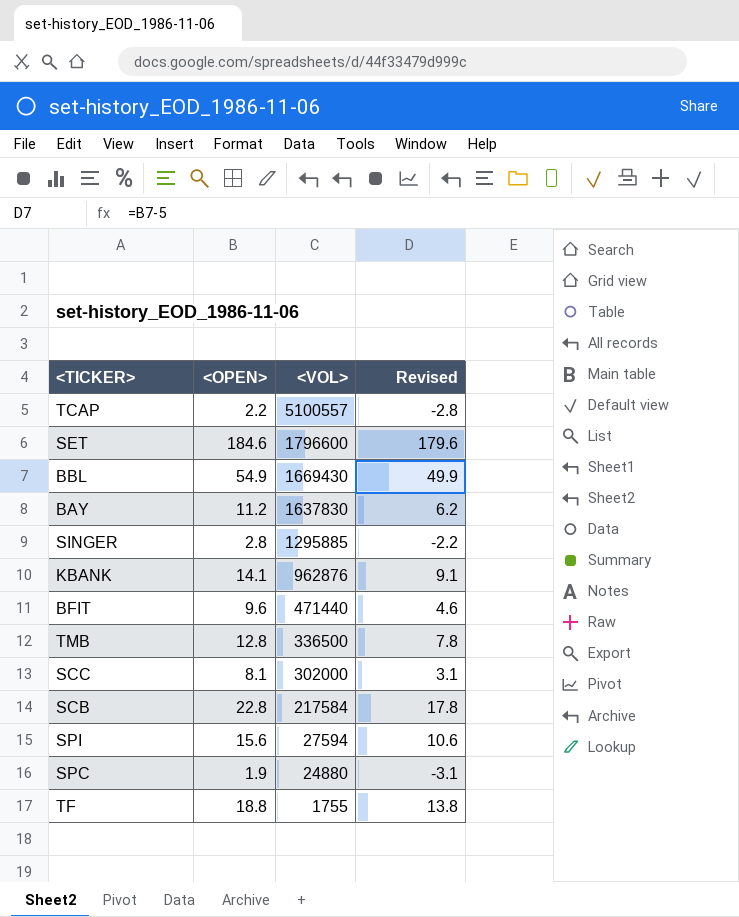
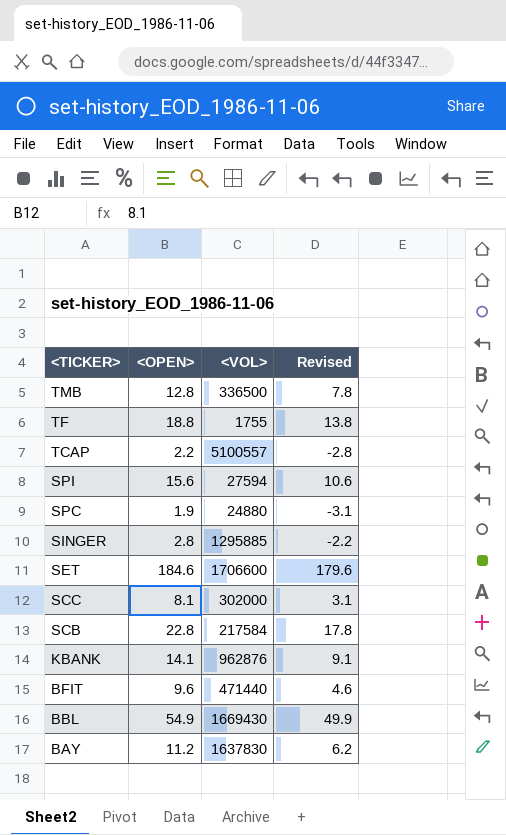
row order: <VOL> descending -> <TICKER> descending
SET | <VOL>: 1796600 -> 1706600

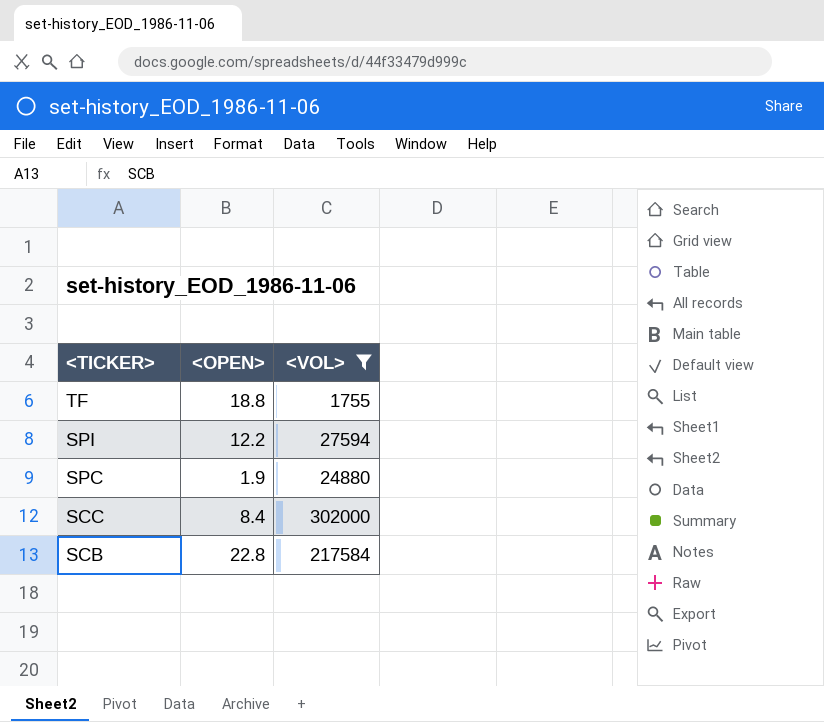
filter: none -> <VOL> <= 302000
column Revised | formula: [<OPEN>] - 5 -> none
SPI | <OPEN>: 15.6 -> 12.2
SCC | <OPEN>: 8.1 -> 8.4

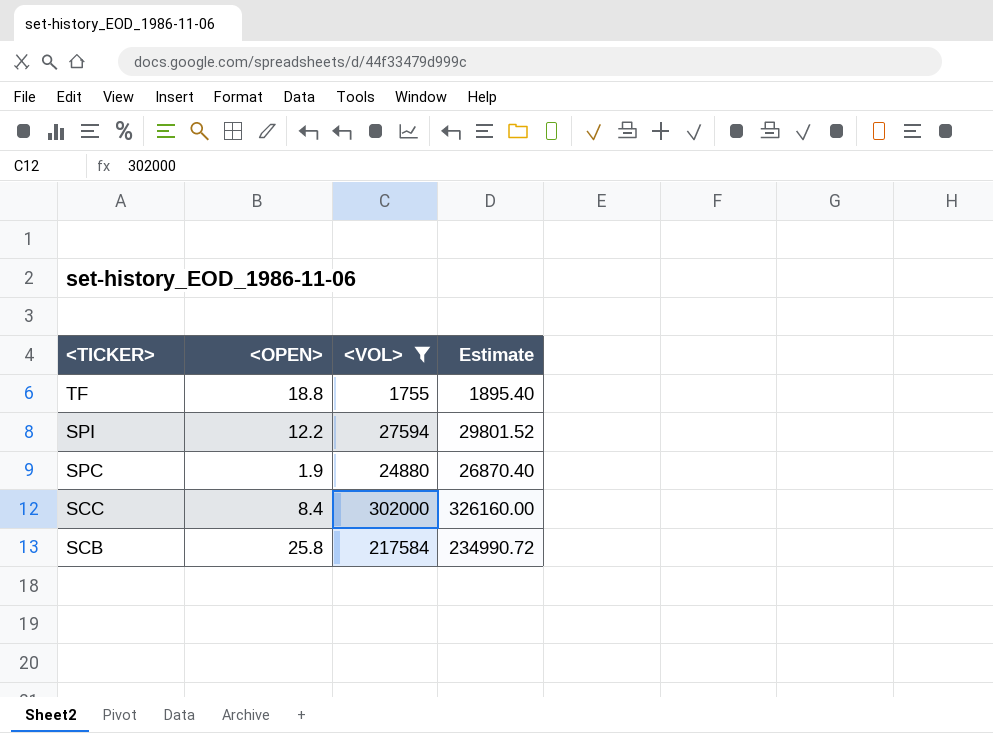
column Estimate | formula: none -> [<VOL>] * 1.08
SCB | <OPEN>: 22.8 -> 25.8

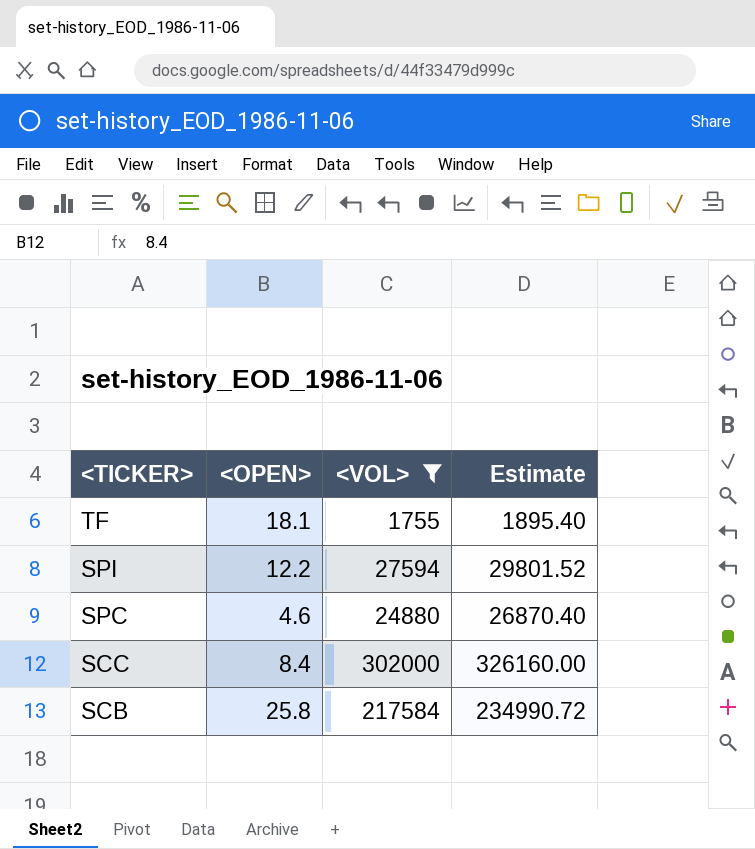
TF | <OPEN>: 18.8 -> 18.1
SPC | <OPEN>: 1.9 -> 4.6

